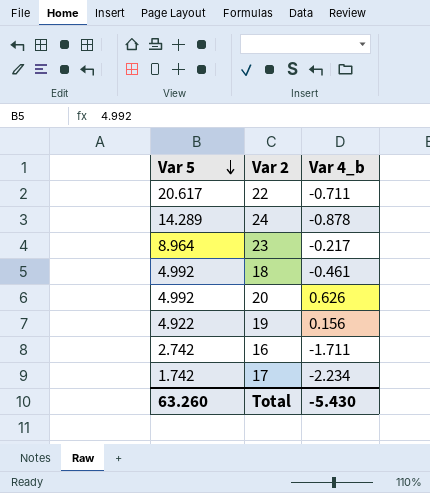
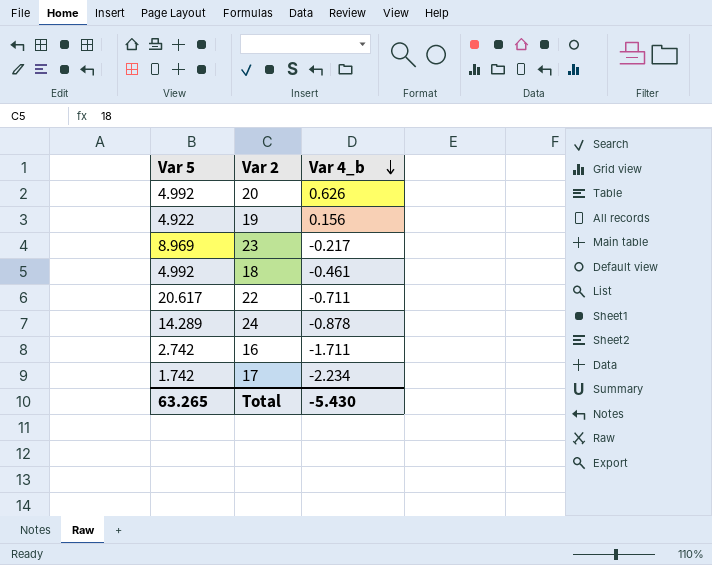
row order: Var 5 descending -> Var 4_b descending
23 | Var 5: 8.964 -> 8.969
Total | Var 5: 63.260 -> 63.265

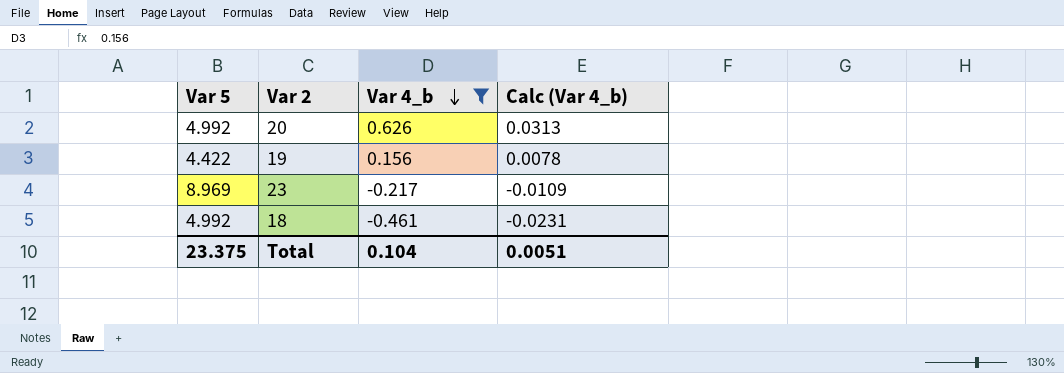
filter: none -> Var 4_b >= -0.461
column Calc (Var 4_b) | formula: none -> [Var 4_b] * 0.05
19 | Var 5: 4.922 -> 4.422
Total | Var 5: 63.265 -> 23.375
Total | Var 4_b: -5.430 -> 0.104

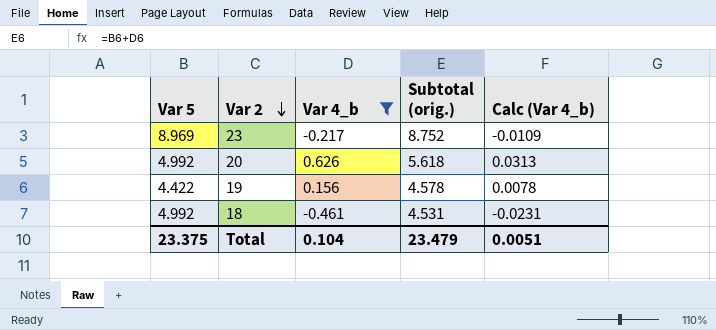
row order: Var 4_b descending -> Var 2 descending
column Subtotal (orig.) | formula: none -> [Var 5] + [Var 4_b]

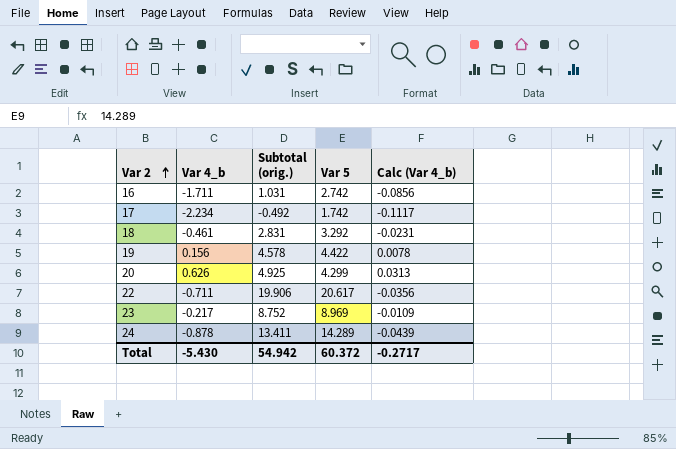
filter: Var 4_b >= -0.461 -> none
row order: Var 2 descending -> Var 2 ascending
column Var 5 | position: 1 -> 4
18 | Subtotal (orig.): 4.531 -> 2.831
18 | Var 5: 4.992 -> 3.292
20 | Subtotal (orig.): 5.618 -> 4.925
20 | Var 5: 4.992 -> 4.299
Total | Var 4_b: 0.104 -> -5.430
Total | Subtotal (orig.): 23.479 -> 54.942
Total | Var 5: 23.375 -> 60.372
Total | Calc (Var 4_b): 0.0051 -> -0.2717

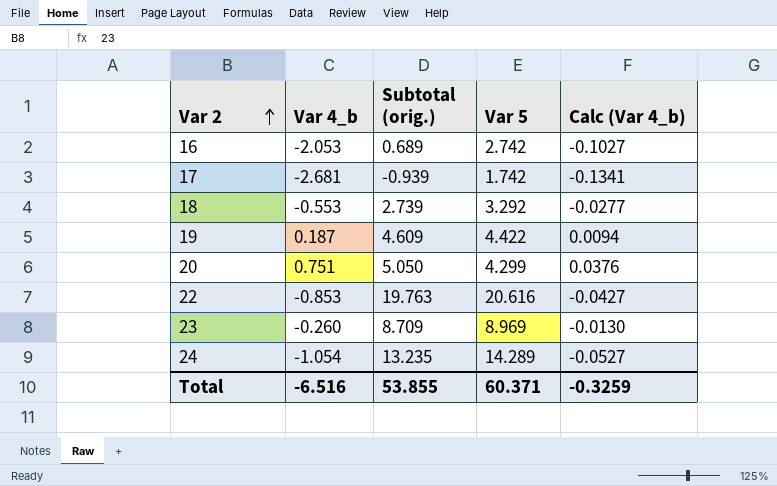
16 | Var 4_b: -1.711 -> -2.053
16 | Subtotal (orig.): 1.031 -> 0.689
16 | Calc (Var 4_b): -0.0856 -> -0.1027
17 | Var 4_b: -2.234 -> -2.681
17 | Subtotal (orig.): -0.492 -> -0.939
17 | Calc (Var 4_b): -0.1117 -> -0.1341
18 | Var 4_b: -0.461 -> -0.553
18 | Subtotal (orig.): 2.831 -> 2.739
18 | Calc (Var 4_b): -0.0231 -> -0.0277
19 | Var 4_b: 0.156 -> 0.187
19 | Subtotal (orig.): 4.578 -> 4.609
19 | Calc (Var 4_b): 0.0078 -> 0.0094
20 | Var 4_b: 0.626 -> 0.751
20 | Subtotal (orig.): 4.925 -> 5.050
20 | Calc (Var 4_b): 0.0313 -> 0.0376
22 | Var 4_b: -0.711 -> -0.853
22 | Subtotal (orig.): 19.906 -> 19.763
22 | Var 5: 20.617 -> 20.616
22 | Calc (Var 4_b): -0.0356 -> -0.0427
23 | Var 4_b: -0.217 -> -0.260
23 | Subtotal (orig.): 8.752 -> 8.709
23 | Calc (Var 4_b): -0.0109 -> -0.0130
24 | Var 4_b: -0.878 -> -1.054
24 | Subtotal (orig.): 13.411 -> 13.235
24 | Calc (Var 4_b): -0.0439 -> -0.0527
Total | Var 4_b: -5.430 -> -6.516
Total | Subtotal (orig.): 54.942 -> 53.855
Total | Var 5: 60.372 -> 60.371
Total | Calc (Var 4_b): -0.2717 -> -0.3259

